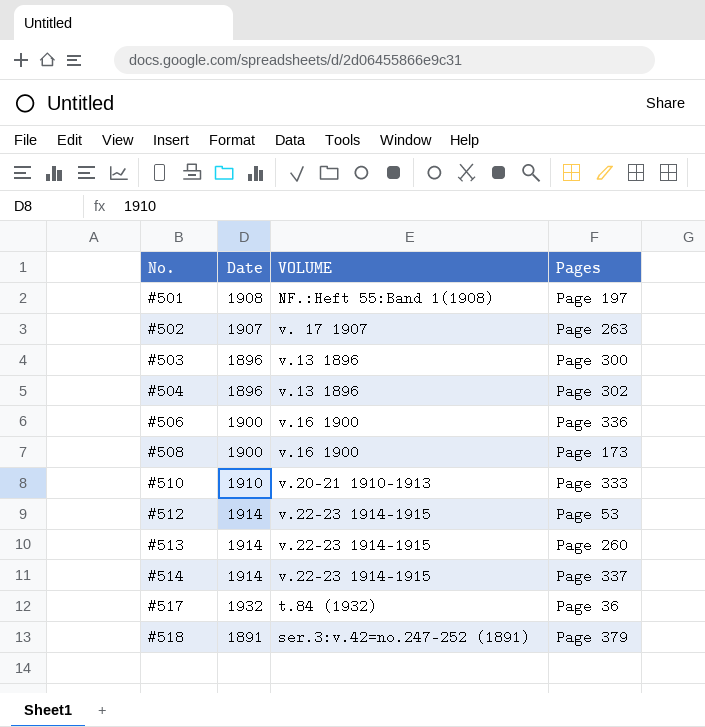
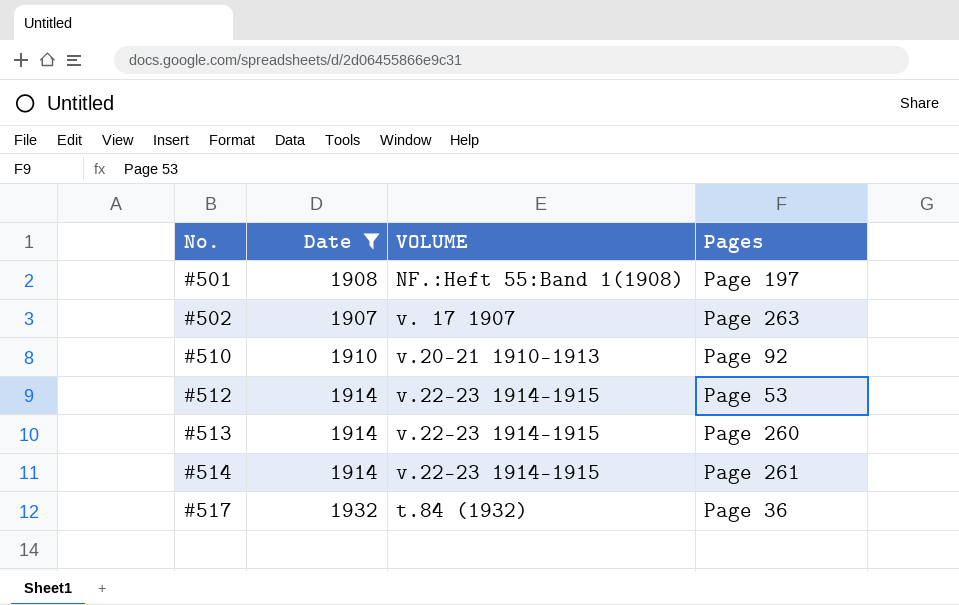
filter: none -> Date >= 1907
#510 | Pages: Page 333 -> Page 92
#514 | Pages: Page 337 -> Page 261

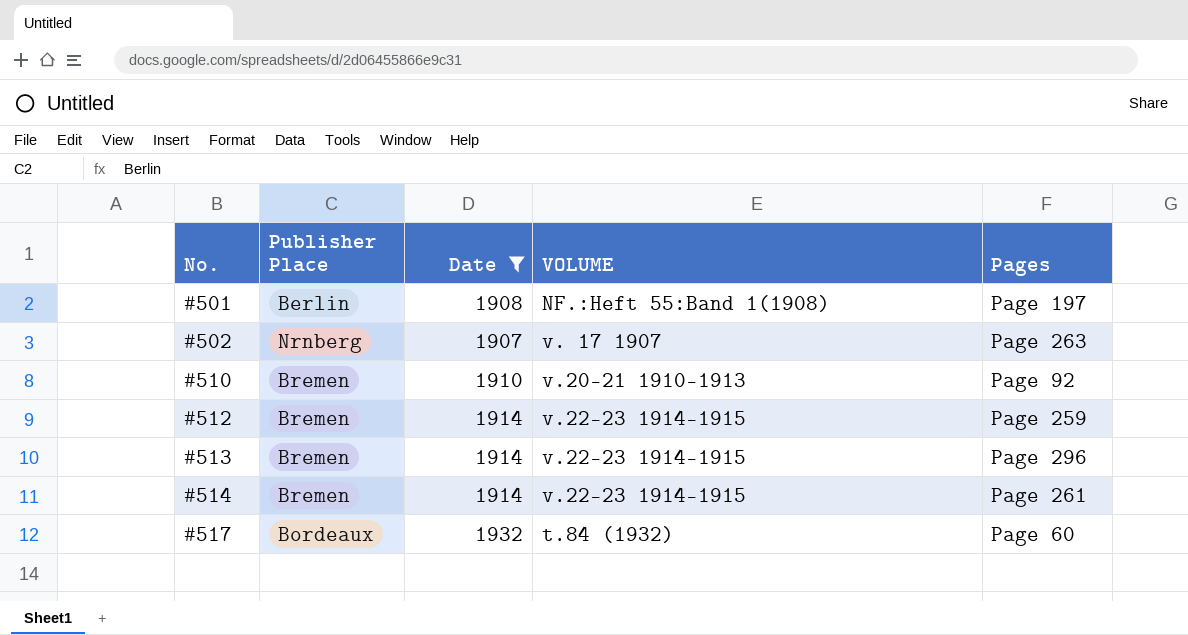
column Publisher Place | position: none -> 2
#512 | Pages: Page 53 -> Page 259
#513 | Pages: Page 260 -> Page 296
#517 | Pages: Page 36 -> Page 60

